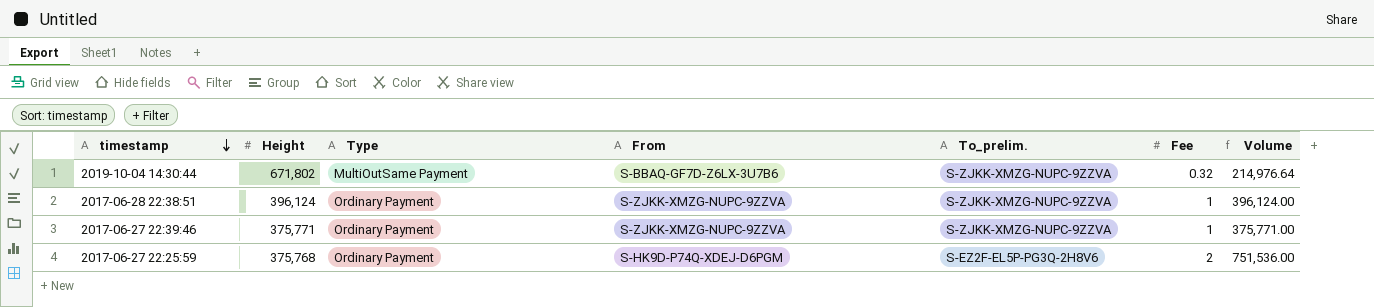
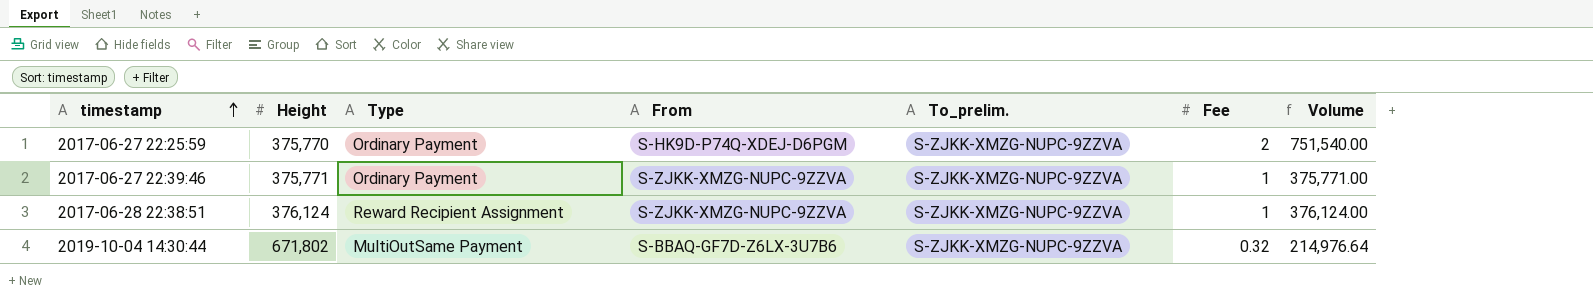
row order: timestamp descending -> timestamp ascending
2017-06-27 22:25:59 | Height: 375,768 -> 375,770
2017-06-27 22:25:59 | To_prelim.: S-EZ2F-EL5P-PG3Q-2H8V6 -> S-ZJKK-XMZG-NUPC-9ZZVA
2017-06-27 22:25:59 | Volume: 751,536.00 -> 751,540.00
2017-06-28 22:38:51 | Height: 396,124 -> 376,124
2017-06-28 22:38:51 | Type: Ordinary Payment -> Reward Recipient Assignment
2017-06-28 22:38:51 | Volume: 396,124.00 -> 376,124.00

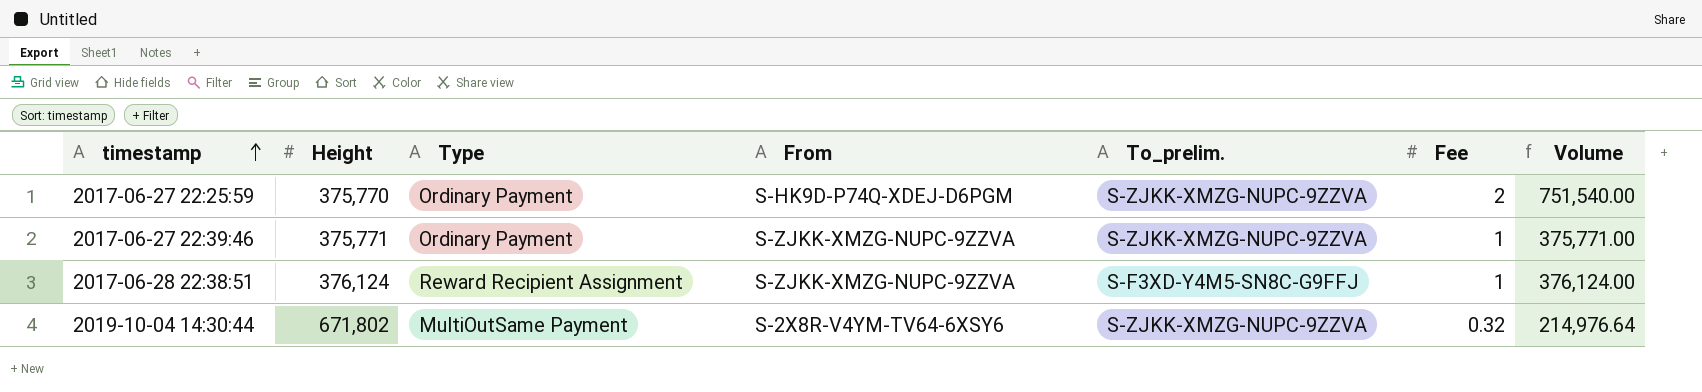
2017-06-28 22:38:51 | To_prelim.: S-ZJKK-XMZG-NUPC-9ZZVA -> S-F3XD-Y4M5-SN8C-G9FFJ
2019-10-04 14:30:44 | From: S-BBAQ-GF7D-Z6LX-3U7B6 -> S-2X8R-V4YM-TV64-6XSY6

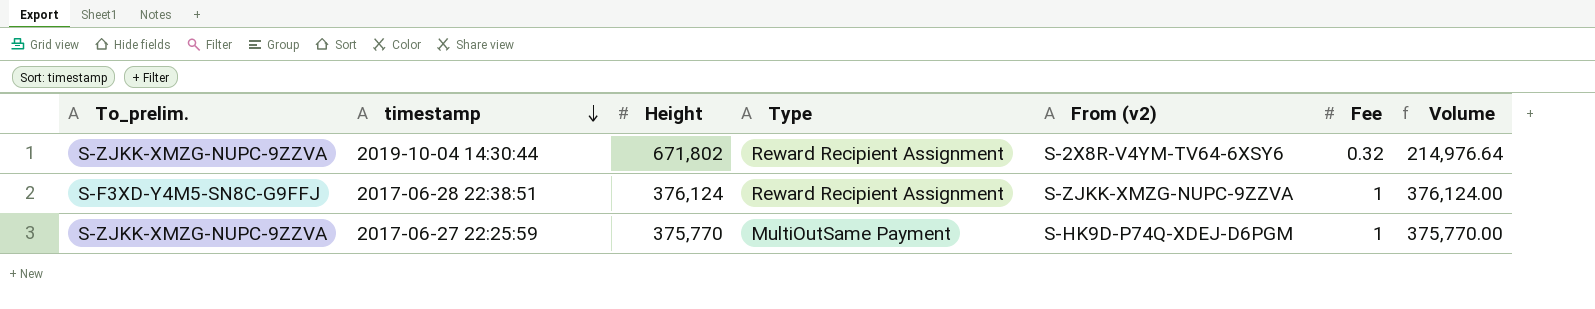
row order: timestamp ascending -> timestamp descending
column To_prelim. | position: 5 -> 1
column name: From -> From (v2)
row 2017-06-27 22:39:46: 375,771 | Ordinary Payment | S-ZJKK-XMZG-NUPC-9ZZVA | S-ZJKK-XMZG-NUPC-9ZZVA | 1 | 375,771.00 -> none
2019-10-04 14:30:44 | Type: MultiOutSame Payment -> Reward Recipient Assignment
2017-06-27 22:25:59 | Type: Ordinary Payment -> MultiOutSame Payment
2017-06-27 22:25:59 | Fee: 2 -> 1
2017-06-27 22:25:59 | Volume: 751,540.00 -> 375,770.00

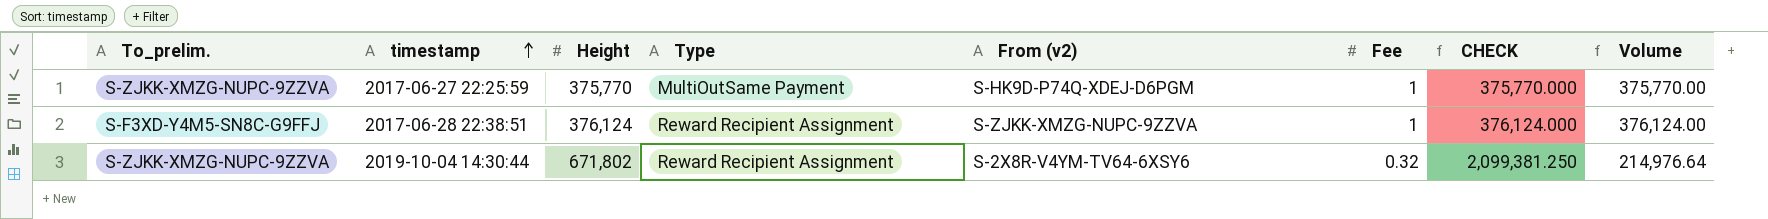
row order: timestamp descending -> timestamp ascending
column CHECK | formula: none -> [Height] / [Fee]

